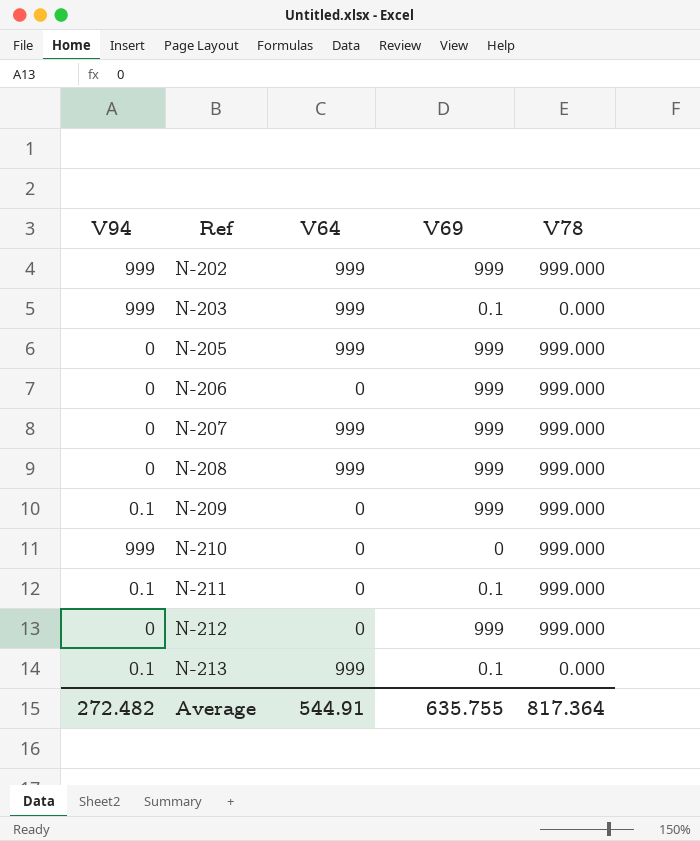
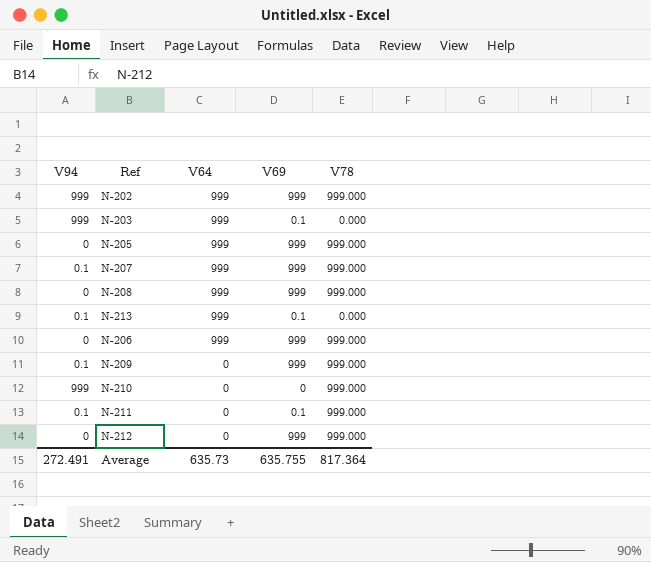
row order: Ref ascending -> V64 descending
N-207 | V94: 0 -> 0.1
N-206 | V64: 0 -> 999
Average | V94: 272.482 -> 272.491
Average | V64: 544.91 -> 635.73

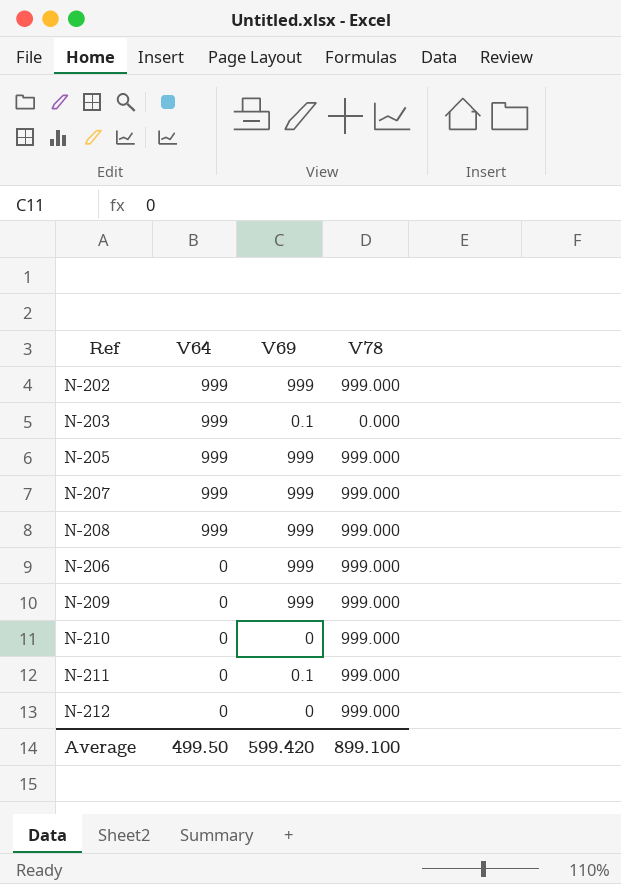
column V94 | position: 1 -> none
row N-213: 0.1 | 999 | 0.1 | 0.000 -> none
N-206 | V64: 999 -> 0
N-212 | V69: 999 -> 0
Average | V64: 635.73 -> 499.50
Average | V69: 635.755 -> 599.420
Average | V78: 817.364 -> 899.100

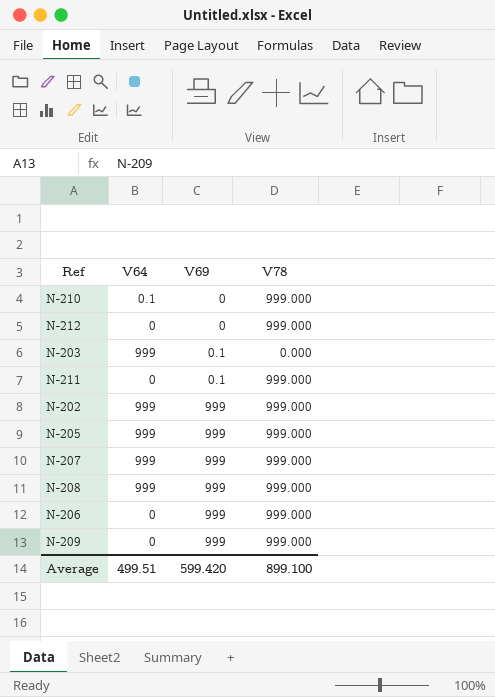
row order: V64 descending -> V69 ascending
N-210 | V64: 0 -> 0.1
Average | V64: 499.50 -> 499.51

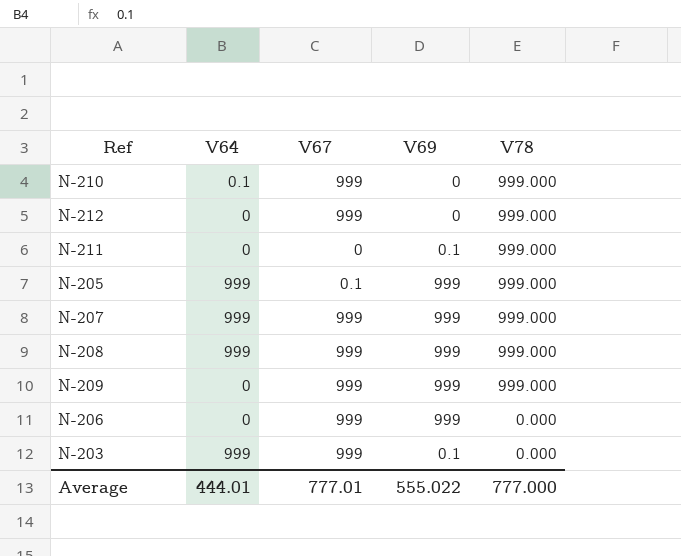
row order: V69 ascending -> V78 descending
column V67 | position: none -> 3
row N-202: 999 | 999 | 999.000 -> none
N-206 | V78: 999.000 -> 0.000
Average | V64: 499.51 -> 444.01
Average | V69: 599.420 -> 555.022
Average | V78: 899.100 -> 777.000

